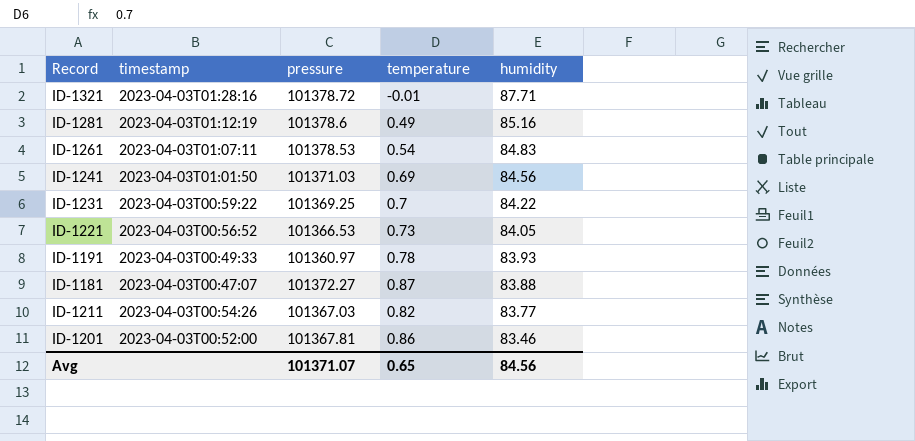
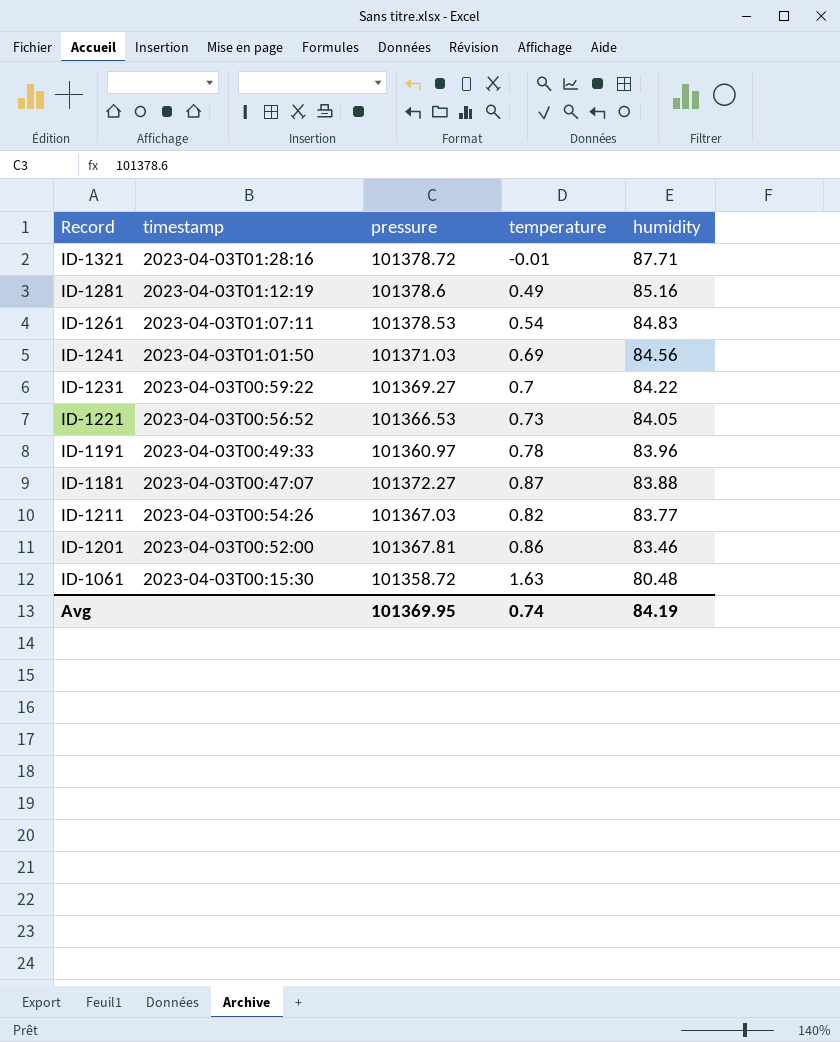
ID-1231 | pressure: 101369.25 -> 101369.27
ID-1191 | humidity: 83.93 -> 83.96
row ID-1061: none -> 2023-04-03T00:15:30 | 101358.72 | 1.63 | 80.48
Avg | pressure: 101371.07 -> 101369.95
Avg | temperature: 0.65 -> 0.74
Avg | humidity: 84.56 -> 84.19

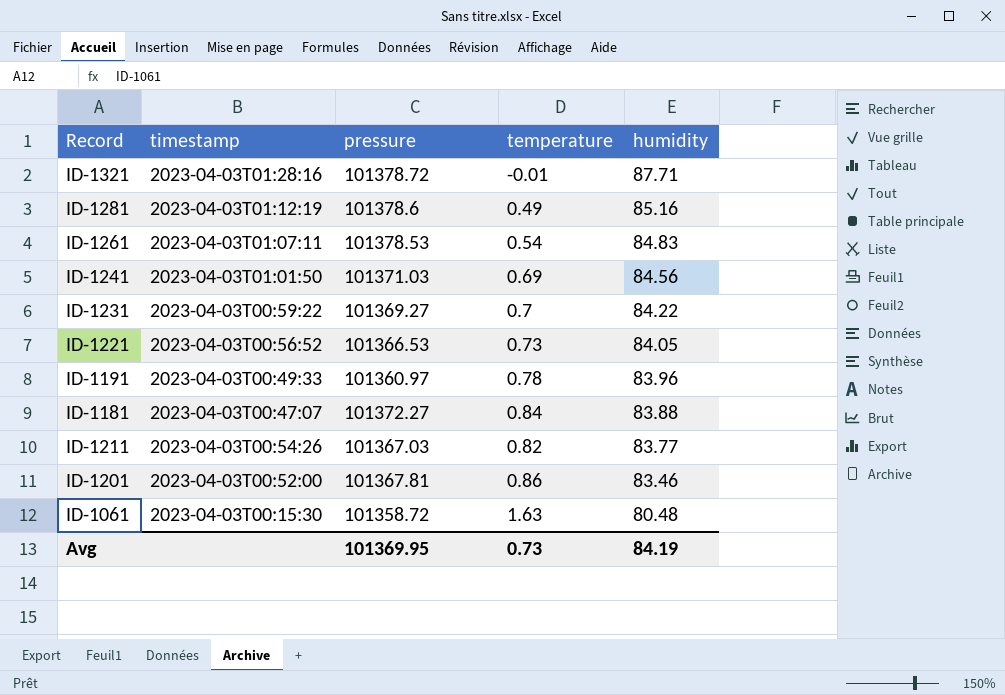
ID-1181 | temperature: 0.87 -> 0.84
Avg | temperature: 0.74 -> 0.73

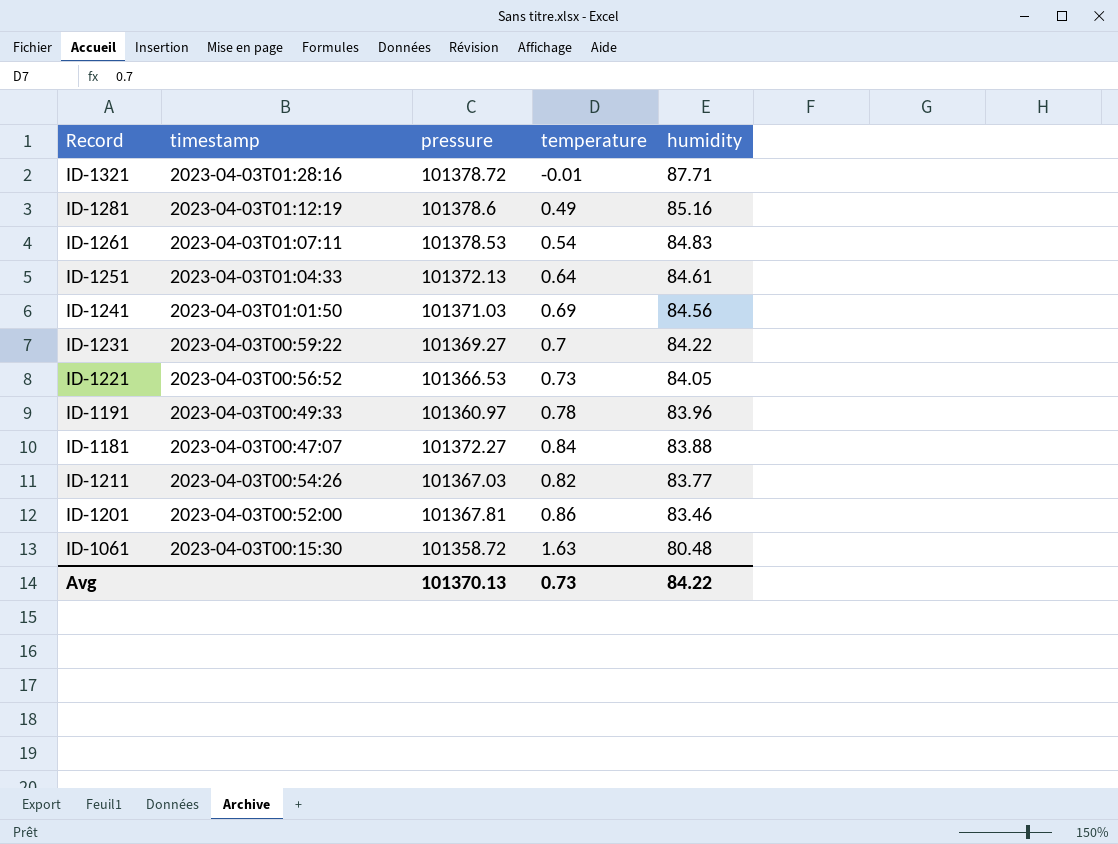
row ID-1251: none -> 2023-04-03T01:04:33 | 101372.13 | 0.64 | 84.61
Avg | pressure: 101369.95 -> 101370.13
Avg | humidity: 84.19 -> 84.22

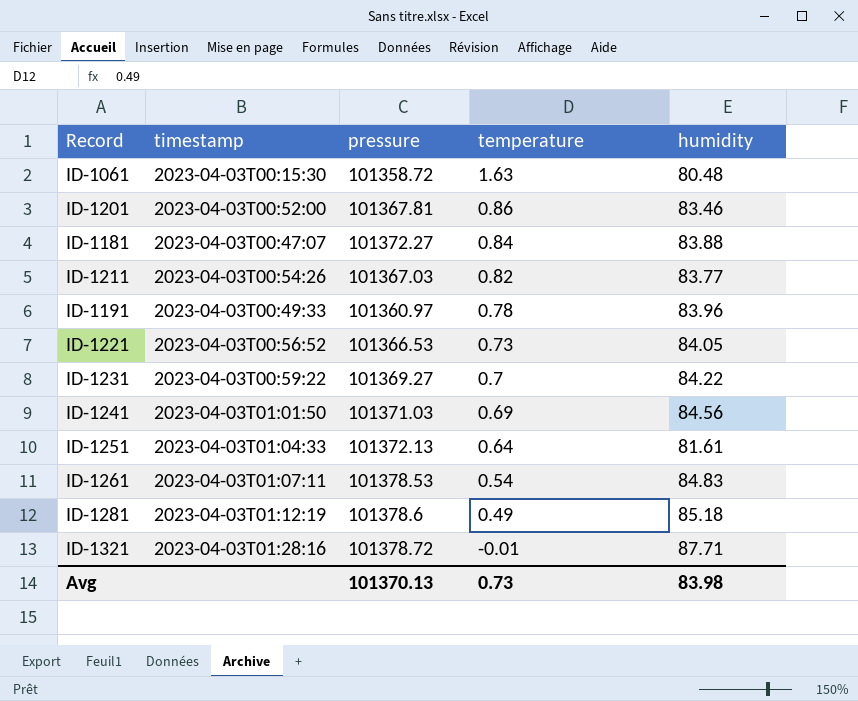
row order: humidity descending -> temperature descending
ID-1251 | humidity: 84.61 -> 81.61
ID-1281 | humidity: 85.16 -> 85.18
Avg | humidity: 84.22 -> 83.98

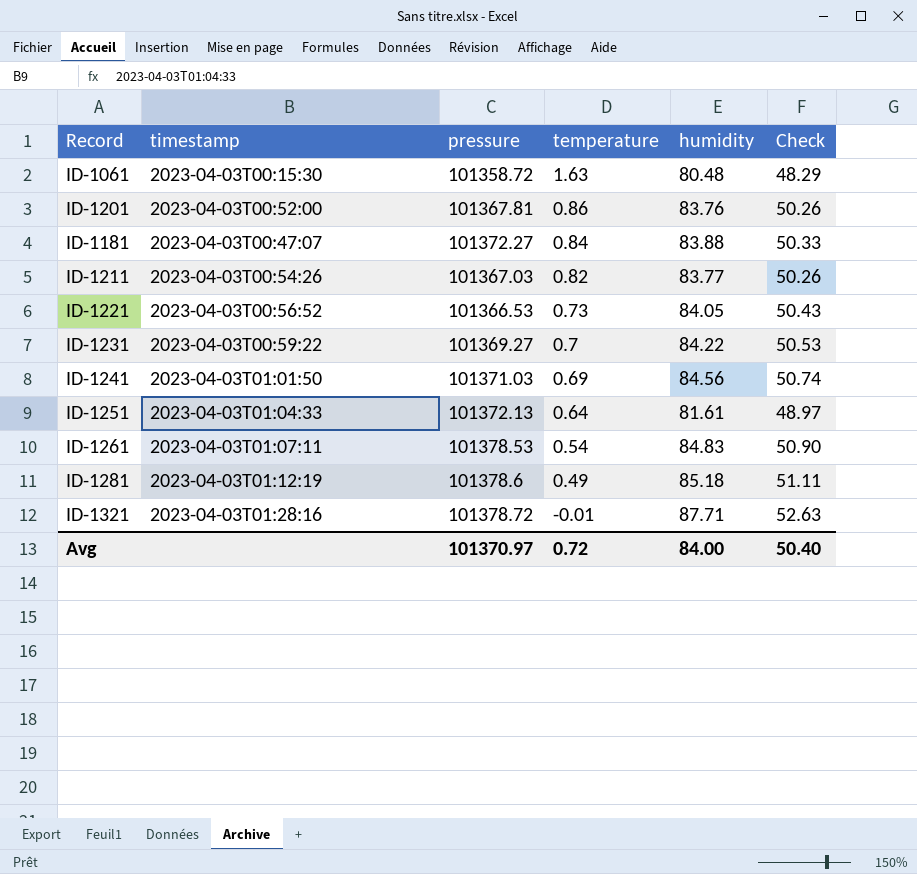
column Check | formula: none -> [humidity] * 0.6
row ID-1191: 2023-04-03T00:49:33 | 101360.97 | 0.78 | 83.96 -> none
ID-1201 | humidity: 83.46 -> 83.76
Avg | pressure: 101370.13 -> 101370.97
Avg | temperature: 0.73 -> 0.72
Avg | humidity: 83.98 -> 84.00

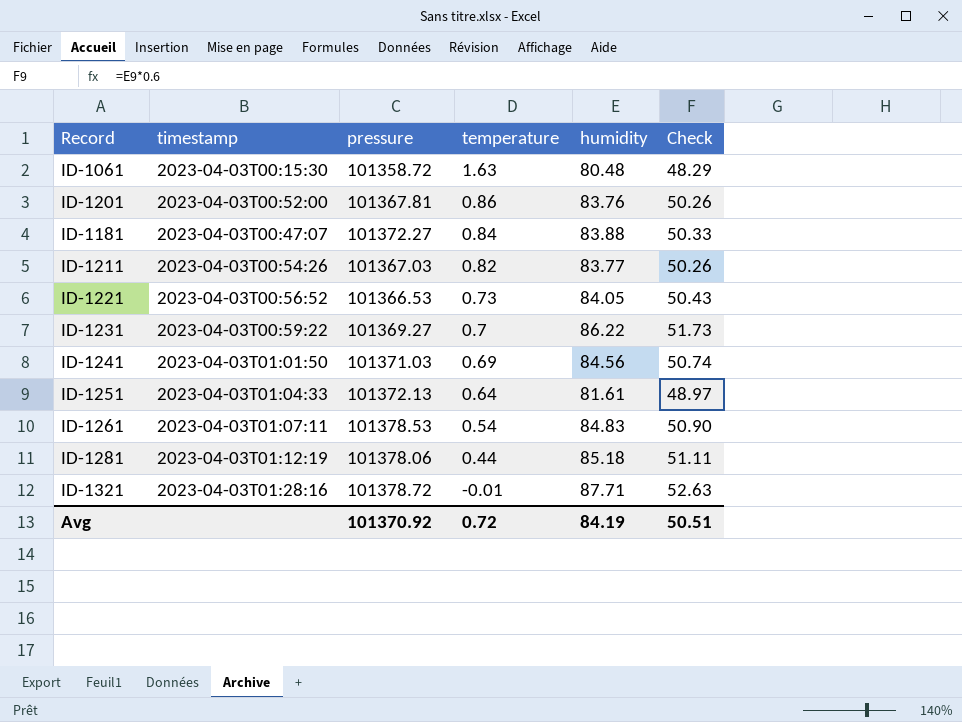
ID-1231 | humidity: 84.22 -> 86.22
ID-1231 | Check: 50.53 -> 51.73
ID-1281 | pressure: 101378.6 -> 101378.06
ID-1281 | temperature: 0.49 -> 0.44
Avg | pressure: 101370.97 -> 101370.92
Avg | humidity: 84.00 -> 84.19
Avg | Check: 50.40 -> 50.51

